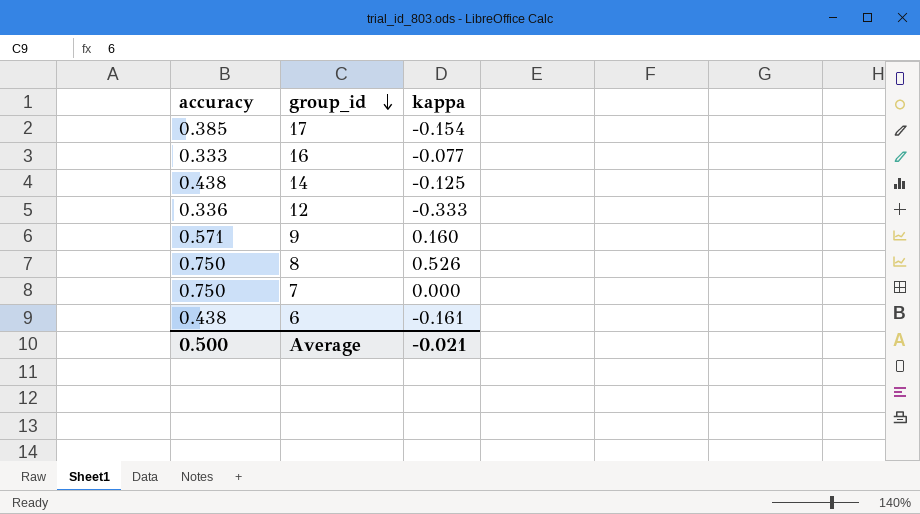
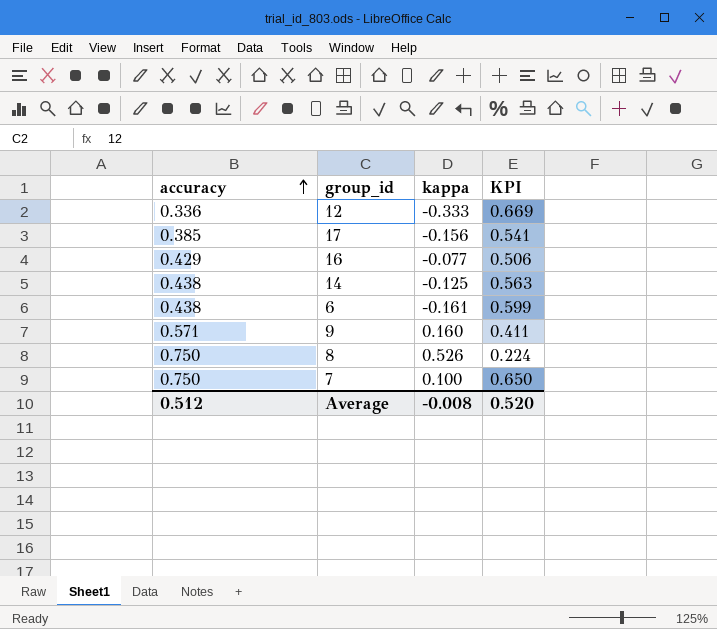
row order: group_id descending -> accuracy ascending
column KPI | formula: none -> [accuracy] - [kappa]
17 | kappa: -0.154 -> -0.156
16 | accuracy: 0.333 -> 0.429
7 | kappa: 0.000 -> 0.100
Average | accuracy: 0.500 -> 0.512
Average | kappa: -0.021 -> -0.008

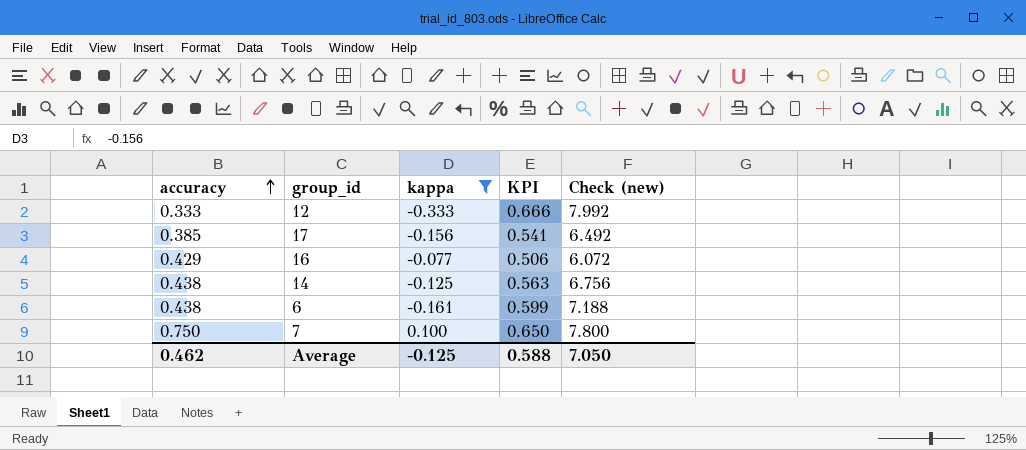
filter: none -> kappa <= 0.100
column Check (new) | formula: none -> [KPI] * 12
12 | accuracy: 0.336 -> 0.333
12 | KPI: 0.669 -> 0.666
Average | accuracy: 0.512 -> 0.462
Average | kappa: -0.008 -> -0.125
Average | KPI: 0.520 -> 0.588

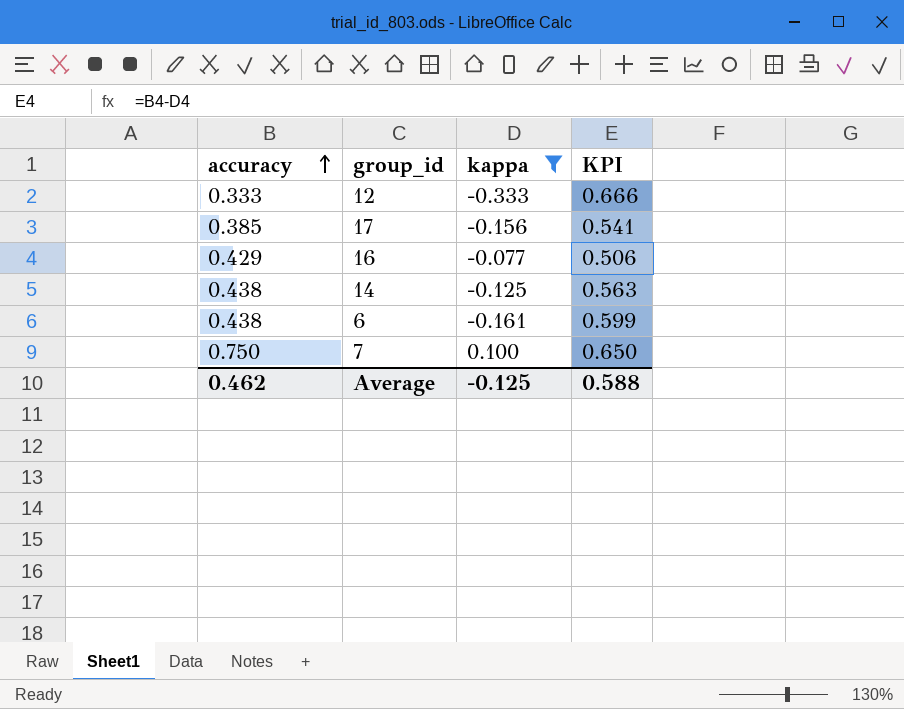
column Check (new) | formula: [KPI] * 12 -> none

